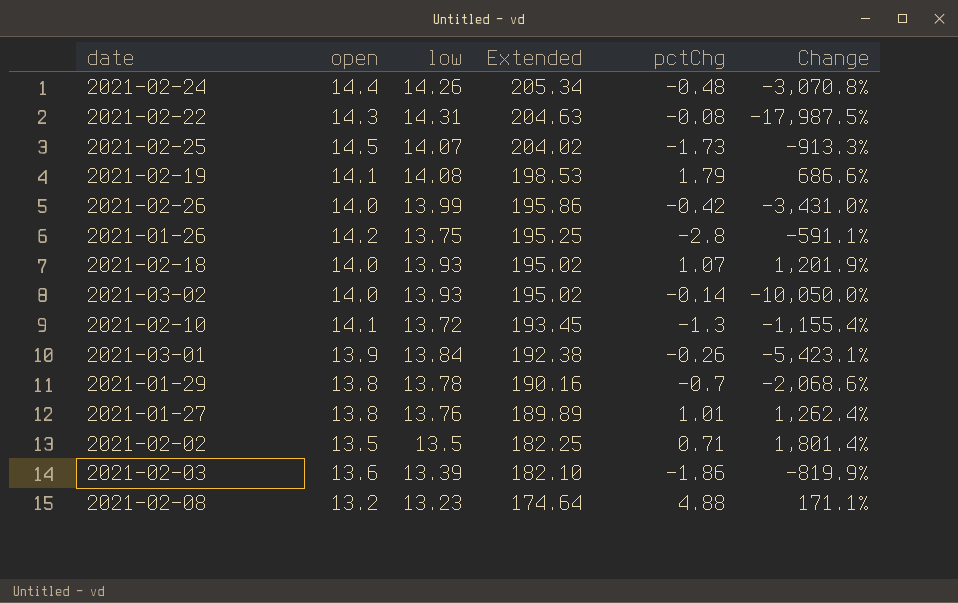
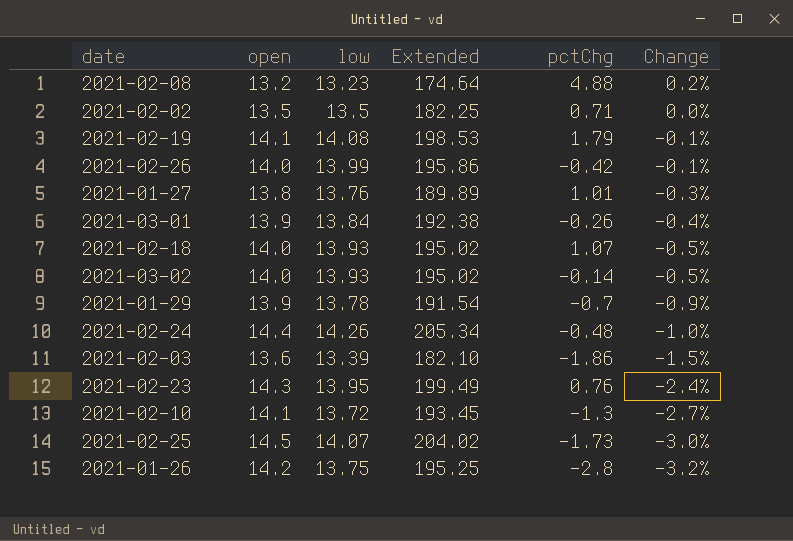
row order: Extended descending -> Change descending
column Change | formula: ([low] - [pctChg]) / [pctChg] -> ([low] - [open]) / [open]
row 2021-02-22: 14.3 | 14.31 | 204.63 | -0.08 | -17,987.5% -> none
2021-01-29 | open: 13.8 -> 13.9
2021-01-29 | Extended: 190.16 -> 191.54
row 2021-02-23: none -> 14.3 | 13.95 | 199.49 | 0.76 | -2.4%

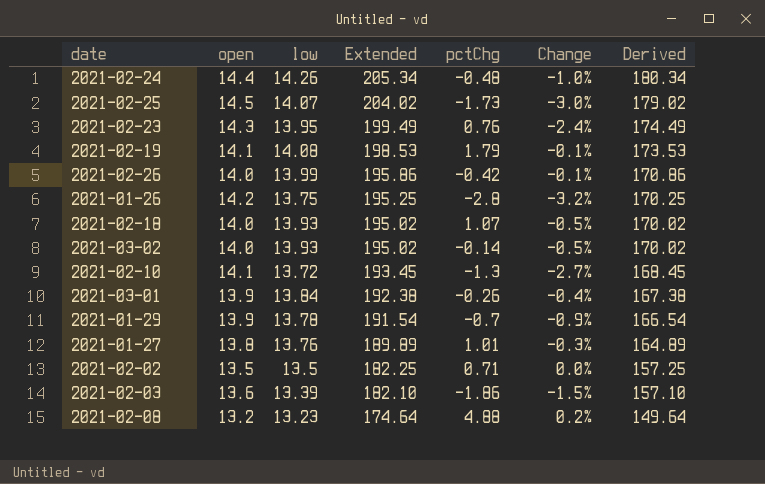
row order: Change descending -> Extended descending
column Derived | formula: none -> [Extended] - 25

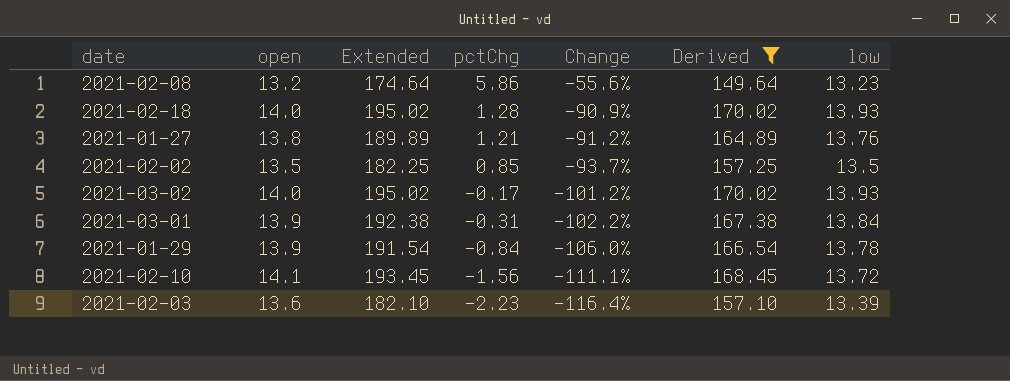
filter: none -> Derived <= 170.02
row order: Extended descending -> pctChg descending
column Change | formula: ([low] - [open]) / [open] -> ([pctChg] - [open]) / [open]
column low | position: 3 -> 7
2021-02-08 | pctChg: 4.88 -> 5.86
2021-02-18 | pctChg: 1.07 -> 1.28
2021-01-27 | pctChg: 1.01 -> 1.21
2021-02-02 | pctChg: 0.71 -> 0.85
2021-03-02 | pctChg: -0.14 -> -0.17
2021-03-01 | pctChg: -0.26 -> -0.31
2021-01-29 | pctChg: -0.7 -> -0.84
2021-02-10 | pctChg: -1.3 -> -1.56
2021-02-03 | pctChg: -1.86 -> -2.23

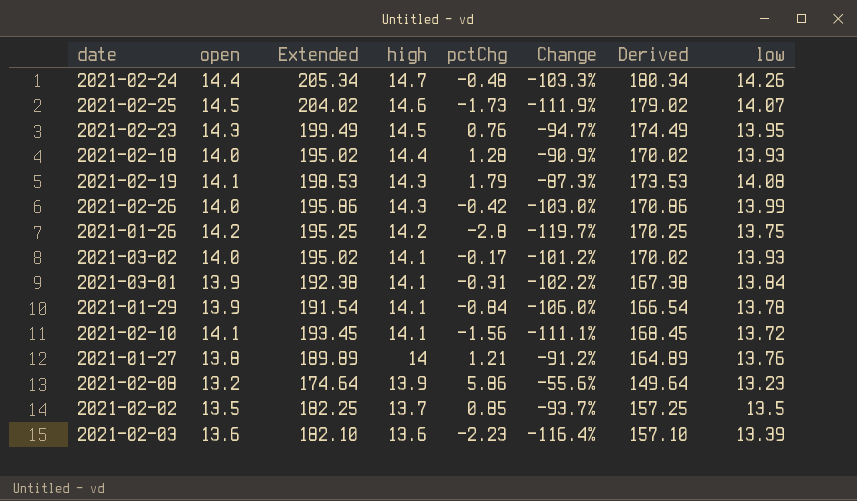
filter: Derived <= 170.02 -> none
row order: pctChg descending -> high descending
column high | position: none -> 4

